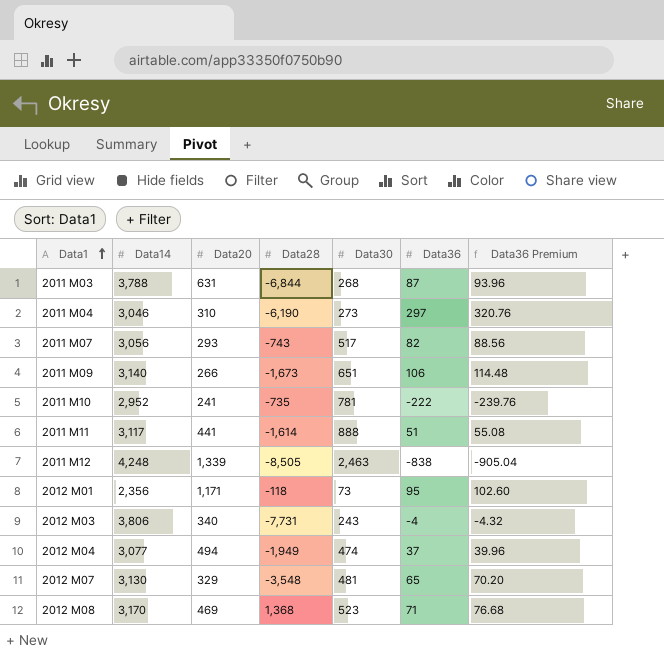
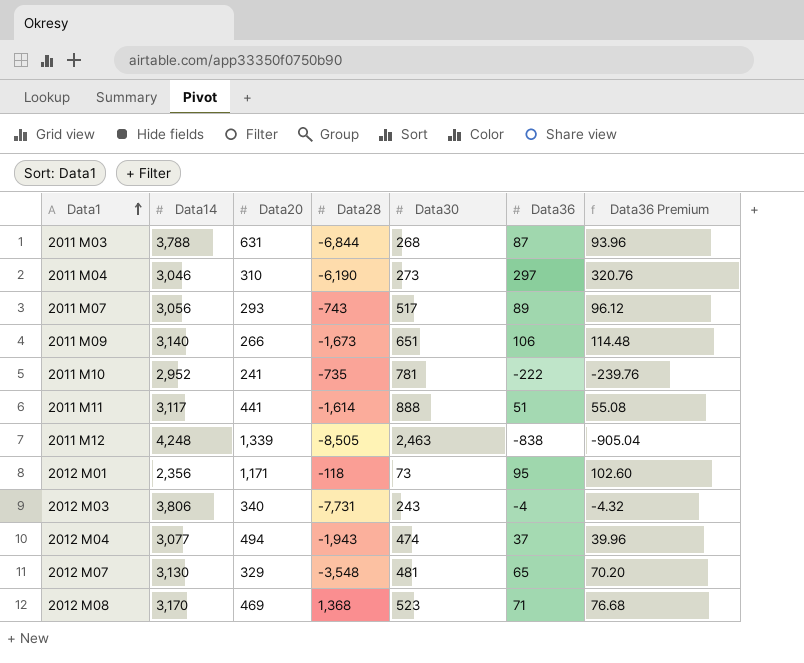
2011 M07 | Data36: 82 -> 89
2011 M07 | Data36 Premium: 88.56 -> 96.12
2012 M04 | Data28: -1,949 -> -1,943

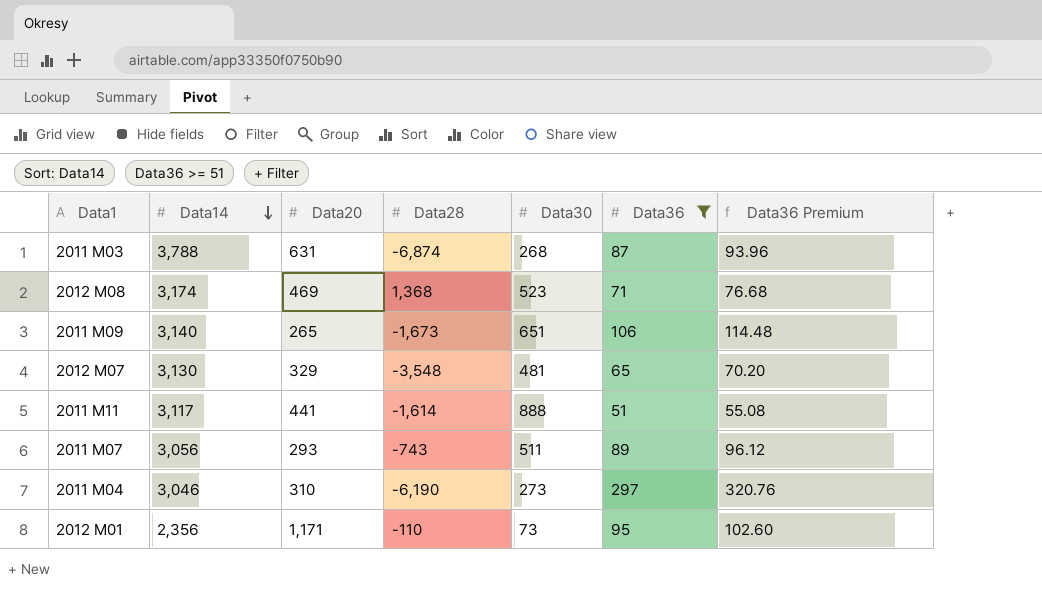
filter: none -> Data36 >= 51
row order: Data1 ascending -> Data14 descending
2011 M03 | Data28: -6,844 -> -6,874
2012 M08 | Data14: 3,170 -> 3,174
2011 M09 | Data20: 266 -> 265
2011 M07 | Data30: 517 -> 511
2012 M01 | Data28: -118 -> -110

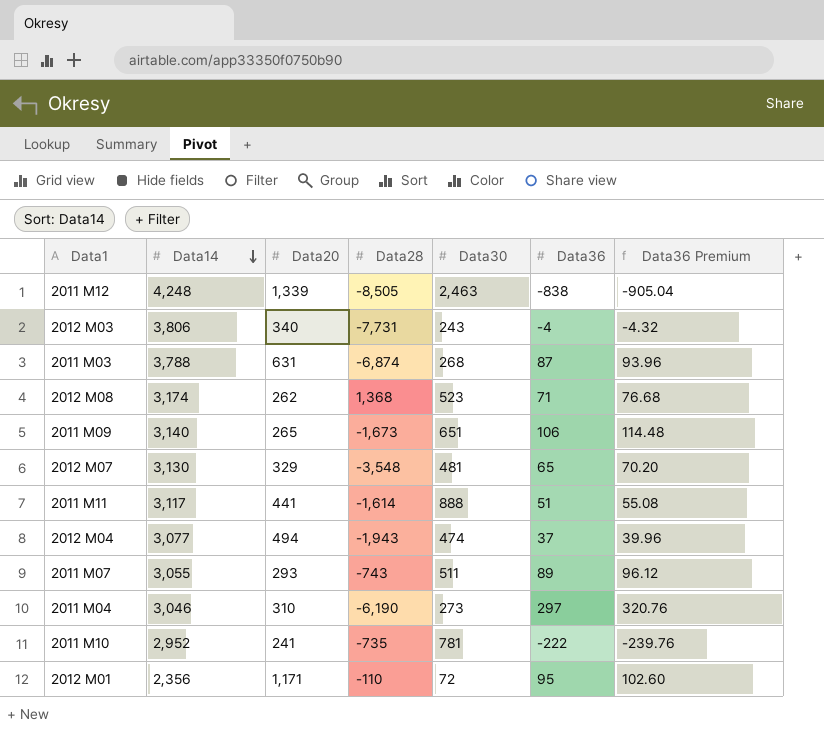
filter: Data36 >= 51 -> none
2012 M08 | Data20: 469 -> 262
2011 M07 | Data14: 3,056 -> 3,055
2012 M01 | Data30: 73 -> 72

